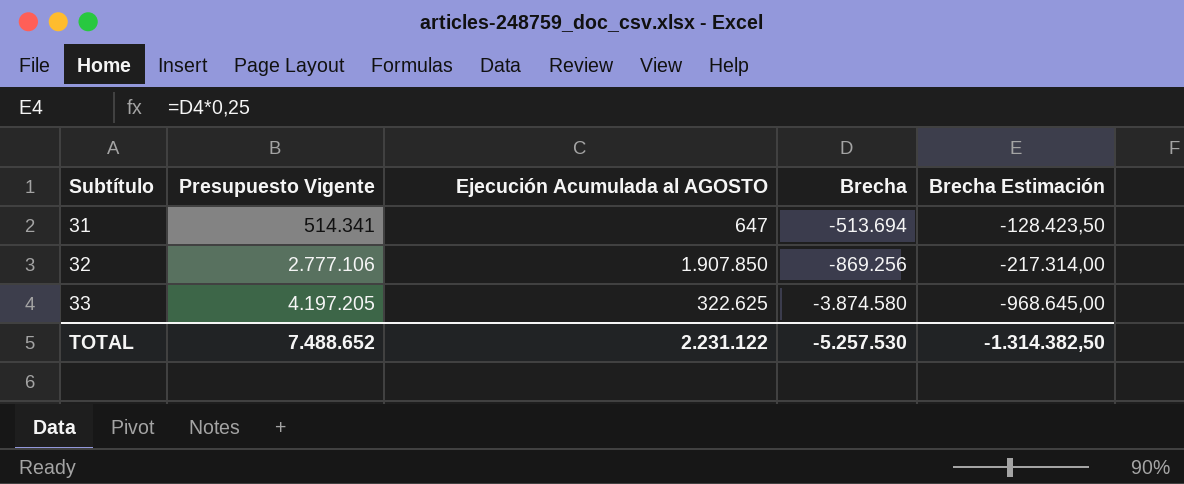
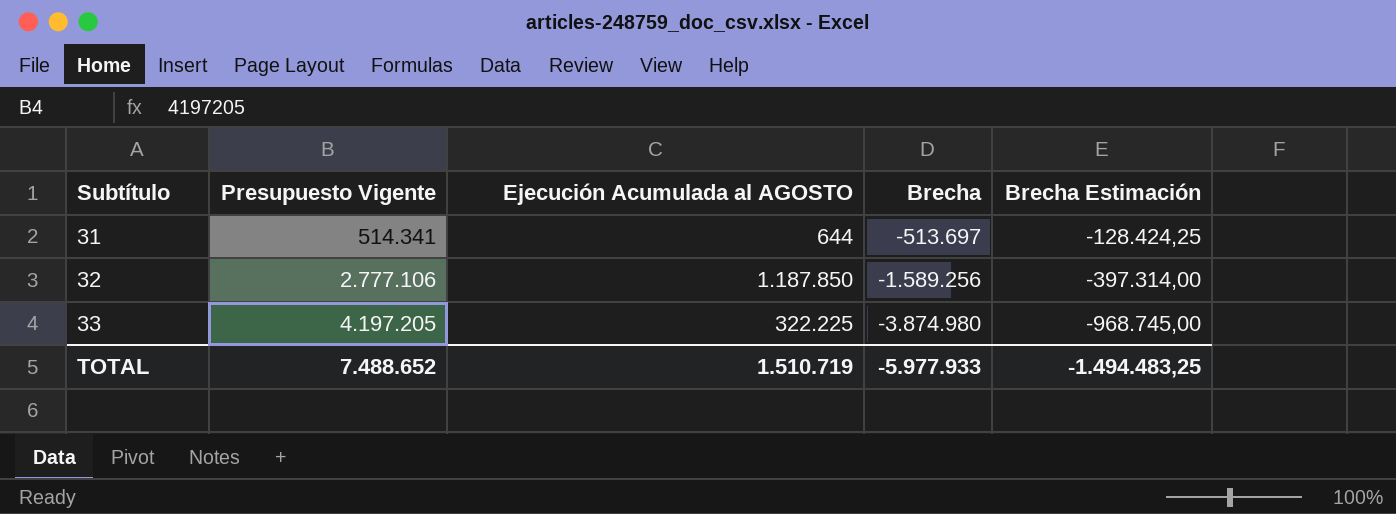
31 | Ejecución Acumulada al AGOSTO: 647 -> 644
31 | Brecha: -513.694 -> -513.697
31 | Brecha Estimación: -128.423,50 -> -128.424,25
32 | Ejecución Acumulada al AGOSTO: 1.907.850 -> 1.187.850
32 | Brecha: -869.256 -> -1.589.256
32 | Brecha Estimación: -217.314,00 -> -397.314,00
33 | Ejecución Acumulada al AGOSTO: 322.625 -> 322.225
33 | Brecha: -3.874.580 -> -3.874.980
33 | Brecha Estimación: -968.645,00 -> -968.745,00
TOTAL | Ejecución Acumulada al AGOSTO: 2.231.122 -> 1.510.719
TOTAL | Brecha: -5.257.530 -> -5.977.933
TOTAL | Brecha Estimación: -1.314.382,50 -> -1.494.483,25

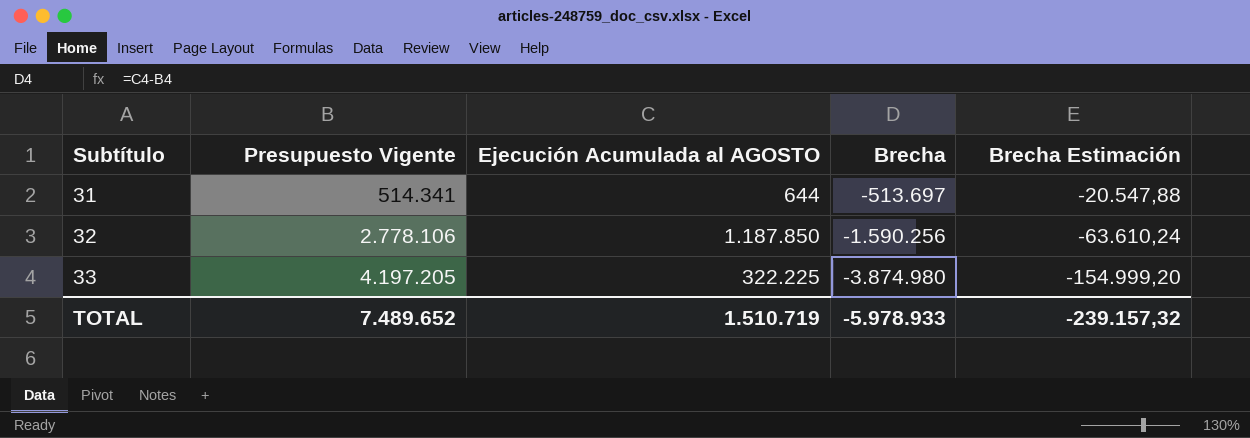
column Brecha Estimación | formula: [Brecha] * 0,25 -> [Brecha] * 0,04
32 | Presupuesto Vigente: 2.777.106 -> 2.778.106
32 | Brecha: -1.589.256 -> -1.590.256
TOTAL | Presupuesto Vigente: 7.488.652 -> 7.489.652
TOTAL | Brecha: -5.977.933 -> -5.978.933
TOTAL | Brecha Estimación: -1.494.483,25 -> -239.157,32

